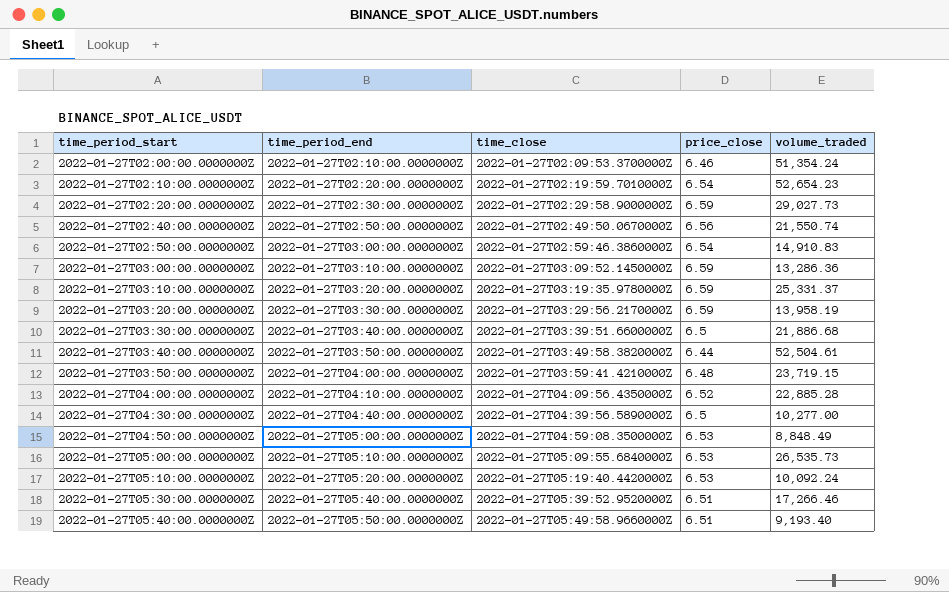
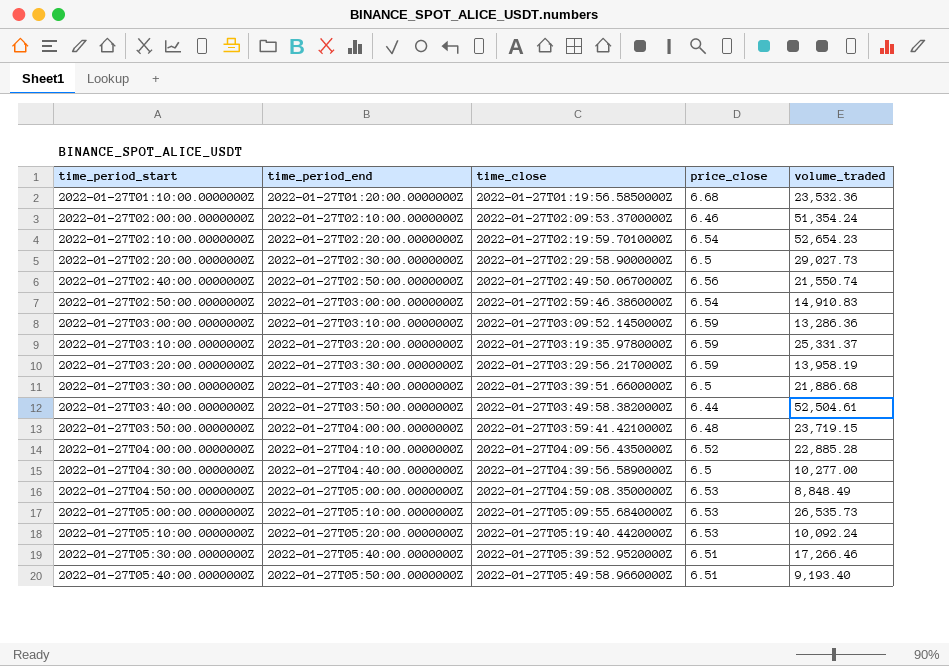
row 2022-01-27T01:10:00.0000000Z: none -> 2022-01-27T01:20:00.0000000Z | 2022-01-27T01:19:56.5850000Z | 6.68 | 23,532.36
2022-01-27T02:20:00.0000000Z | price_close: 6.59 -> 6.5

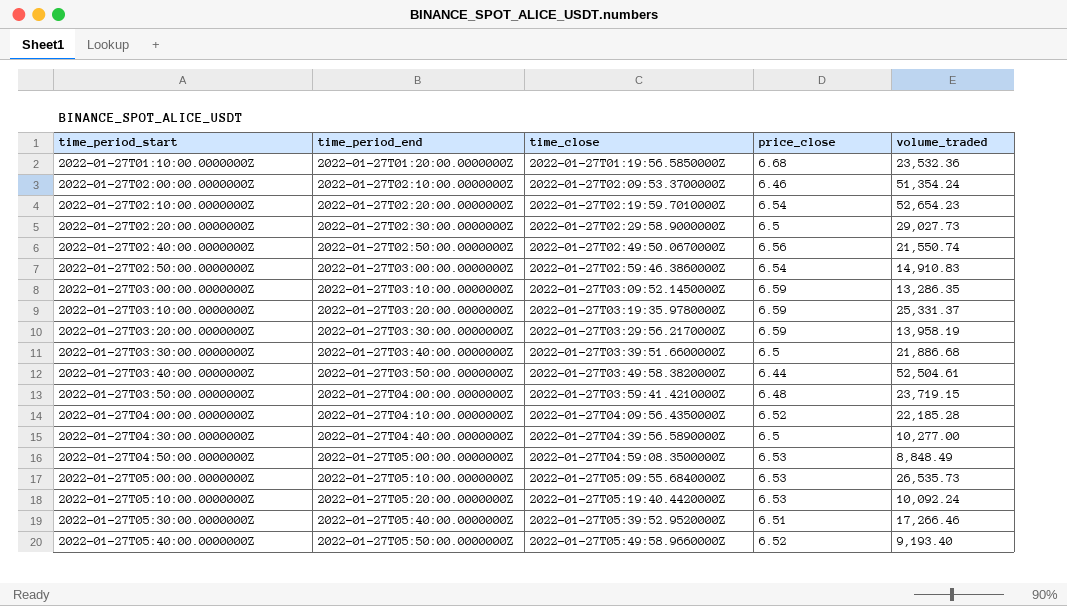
2022-01-27T03:00:00.0000000Z | volume_traded: 13,286.36 -> 13,286.35
2022-01-27T04:00:00.0000000Z | volume_traded: 22,885.28 -> 22,185.28
2022-01-27T05:40:00.0000000Z | price_close: 6.51 -> 6.52

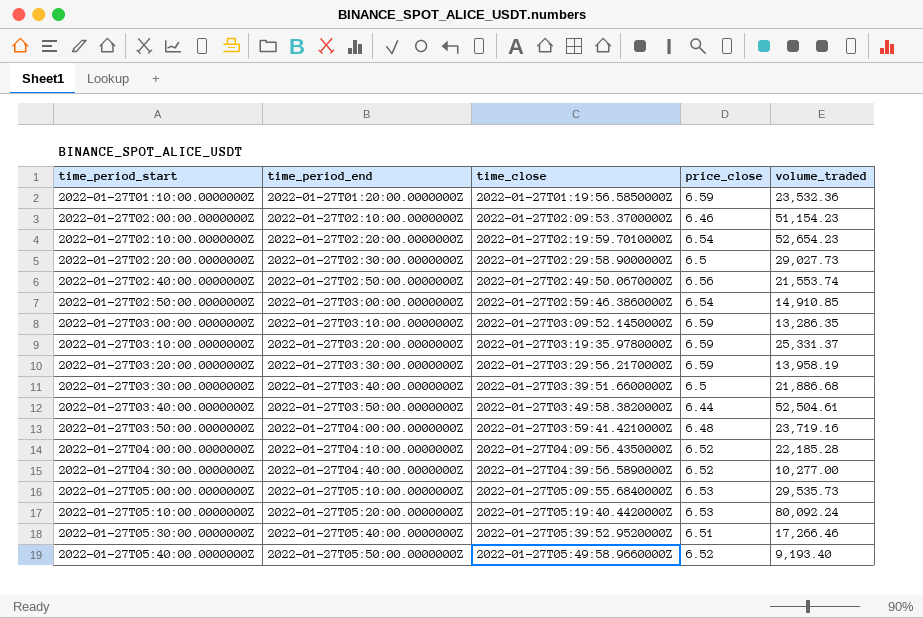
row 2022-01-27T04:50:00.0000000Z: 2022-01-27T05:00:00.0000000Z | 2022-01-27T04:59:08.3500000Z | 6.53 | 8,848.49 -> none
2022-01-27T01:10:00.0000000Z | price_close: 6.68 -> 6.59
2022-01-27T02:00:00.0000000Z | volume_traded: 51,354.24 -> 51,154.23
2022-01-27T02:40:00.0000000Z | volume_traded: 21,550.74 -> 21,553.74
2022-01-27T02:50:00.0000000Z | volume_traded: 14,910.83 -> 14,910.85
2022-01-27T03:50:00.0000000Z | volume_traded: 23,719.15 -> 23,719.16
2022-01-27T04:30:00.0000000Z | price_close: 6.5 -> 6.52
2022-01-27T05:00:00.0000000Z | volume_traded: 26,535.73 -> 29,535.73
2022-01-27T05:10:00.0000000Z | volume_traded: 10,092.24 -> 80,092.24

